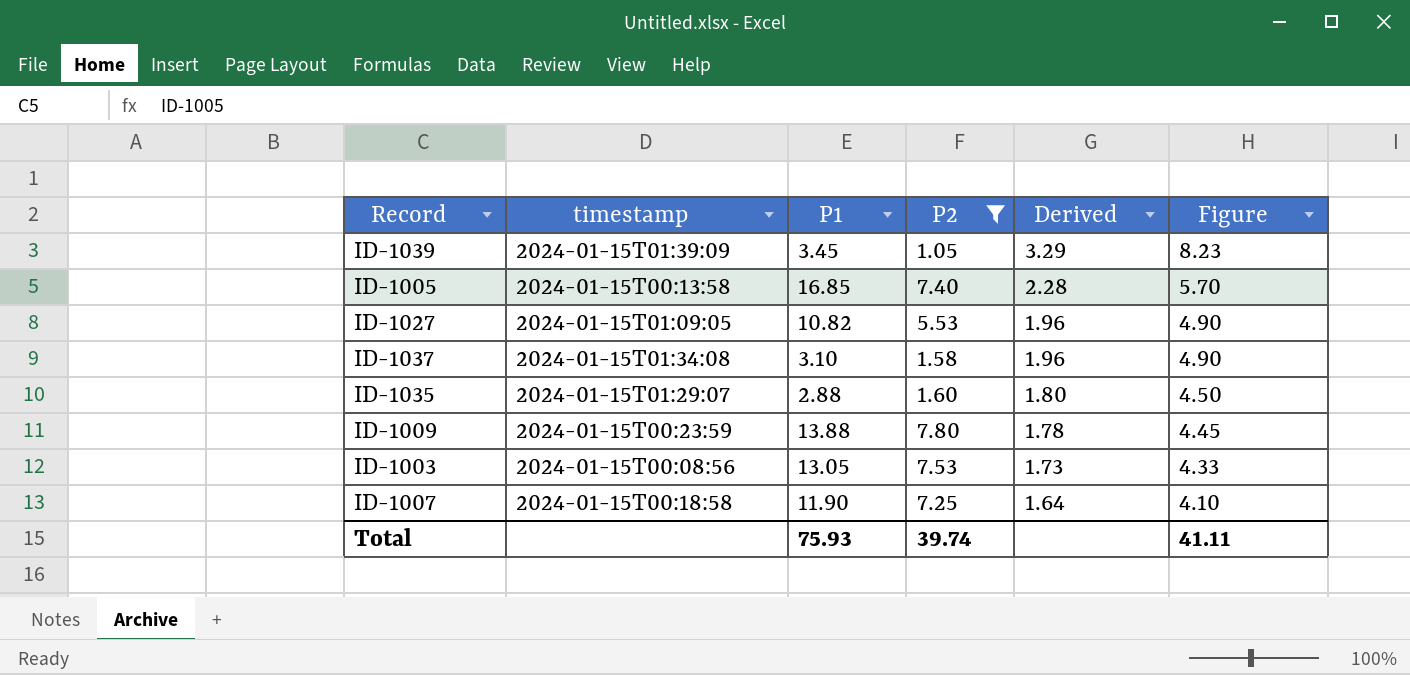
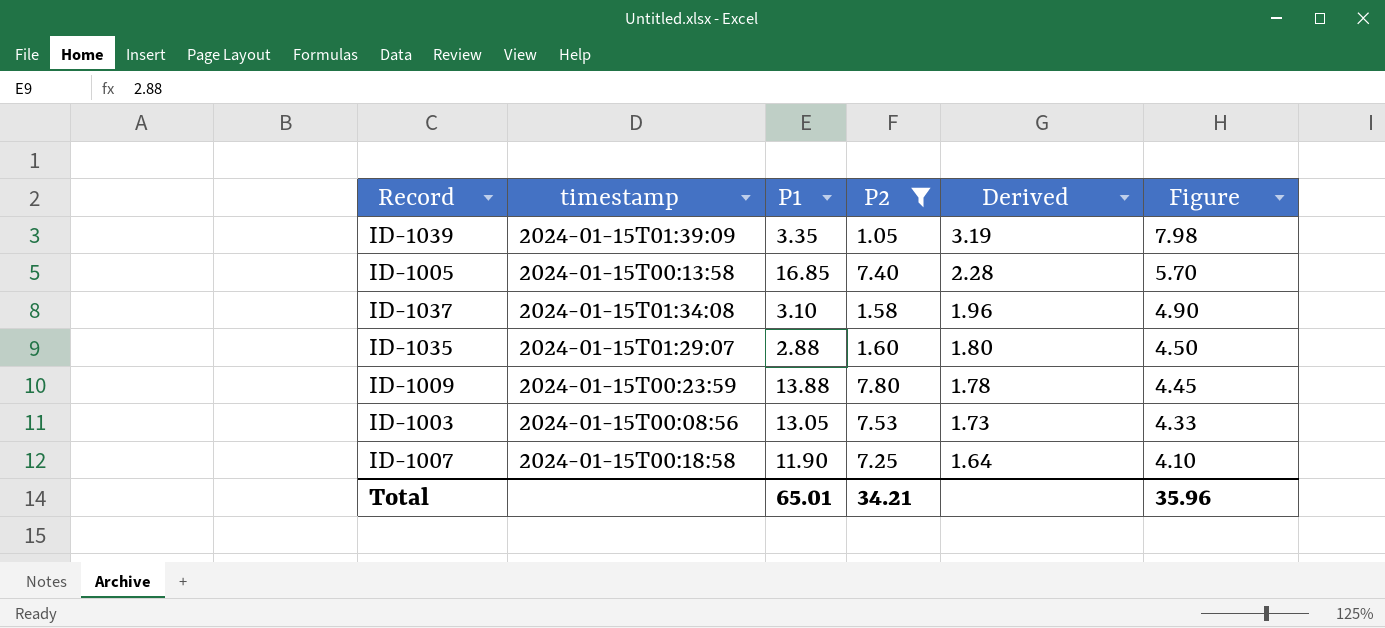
row ID-1027: 2024-01-15T01:09:05 | 10.82 | 5.53 | 1.96 | 4.90 -> none
ID-1039 | P1: 3.45 -> 3.35
ID-1039 | Derived: 3.29 -> 3.19
ID-1039 | Figure: 8.23 -> 7.98
Total | P1: 75.93 -> 65.01
Total | P2: 39.74 -> 34.21
Total | Figure: 41.11 -> 35.96

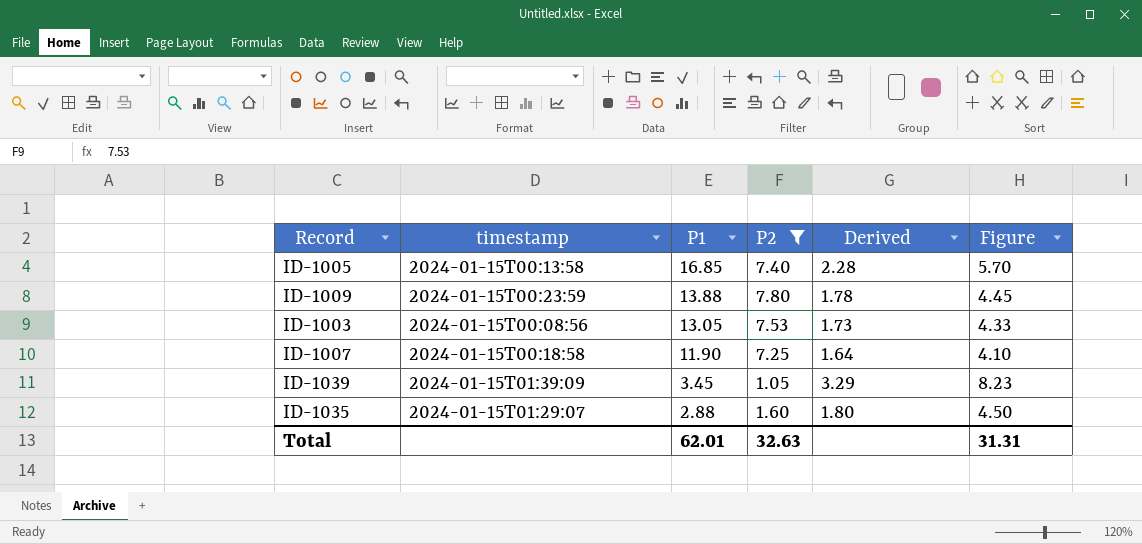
row order: Derived descending -> P1 descending
row ID-1037: 2024-01-15T01:34:08 | 3.10 | 1.58 | 1.96 | 4.90 -> none
ID-1039 | P1: 3.35 -> 3.45
ID-1039 | Derived: 3.19 -> 3.29
ID-1039 | Figure: 7.98 -> 8.23
Total | P1: 65.01 -> 62.01
Total | P2: 34.21 -> 32.63
Total | Figure: 35.96 -> 31.31

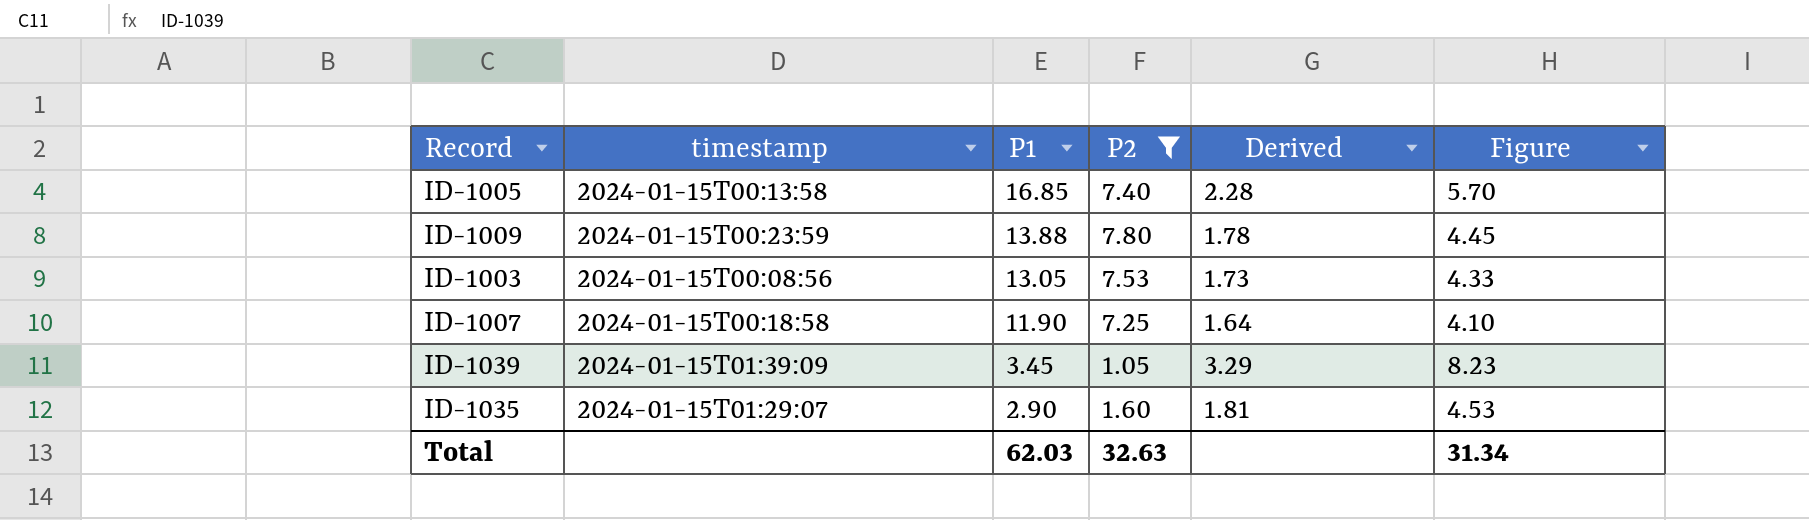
ID-1035 | P1: 2.88 -> 2.90
ID-1035 | Derived: 1.80 -> 1.81
ID-1035 | Figure: 4.50 -> 4.53
Total | P1: 62.01 -> 62.03
Total | Figure: 31.31 -> 31.34

